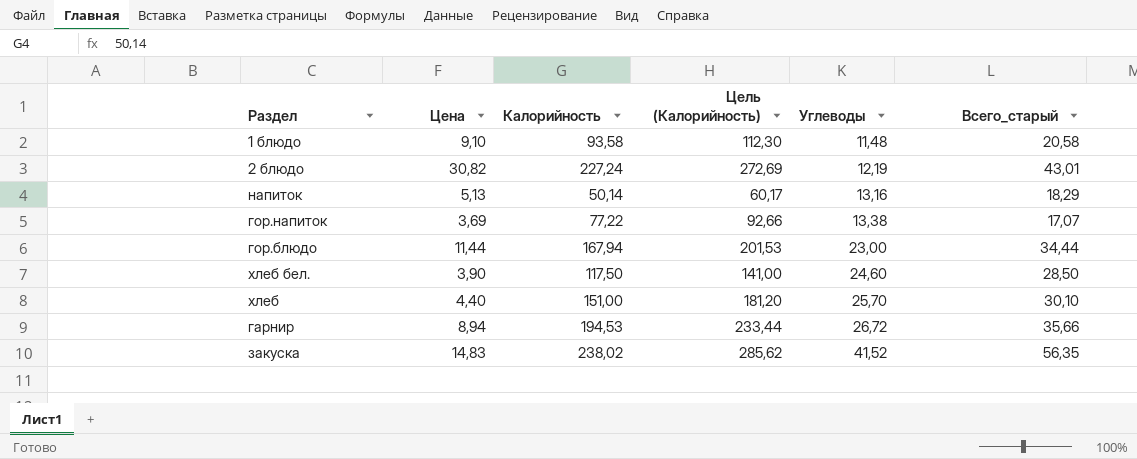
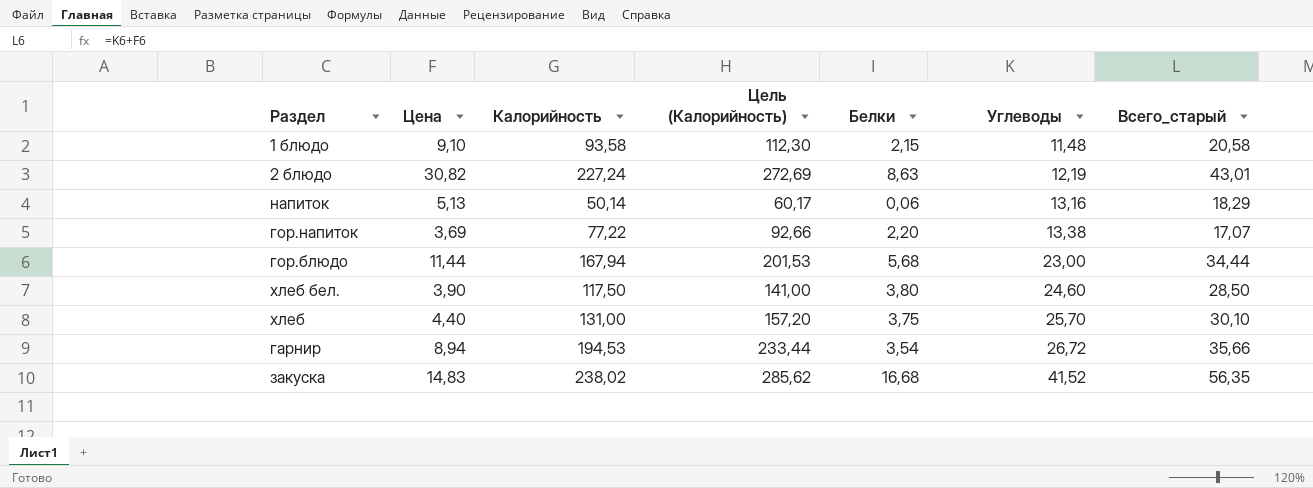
column Белки | position: none -> 5
хлеб | Калорийность: 151,00 -> 131,00
хлеб | Цель (Калорийность): 181,20 -> 157,20

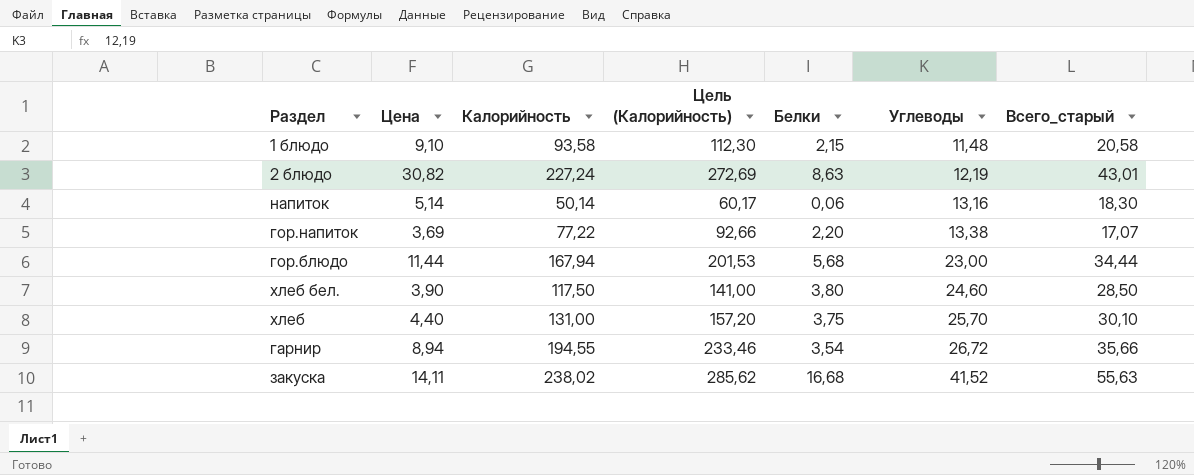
напиток | Цена: 5,13 -> 5,14
напиток | Всего_старый: 18,29 -> 18,30
гарнир | Калорийность: 194,53 -> 194,55
гарнир | Цель (Калорийность): 233,44 -> 233,46
закуска | Цена: 14,83 -> 14,11
закуска | Всего_старый: 56,35 -> 55,63

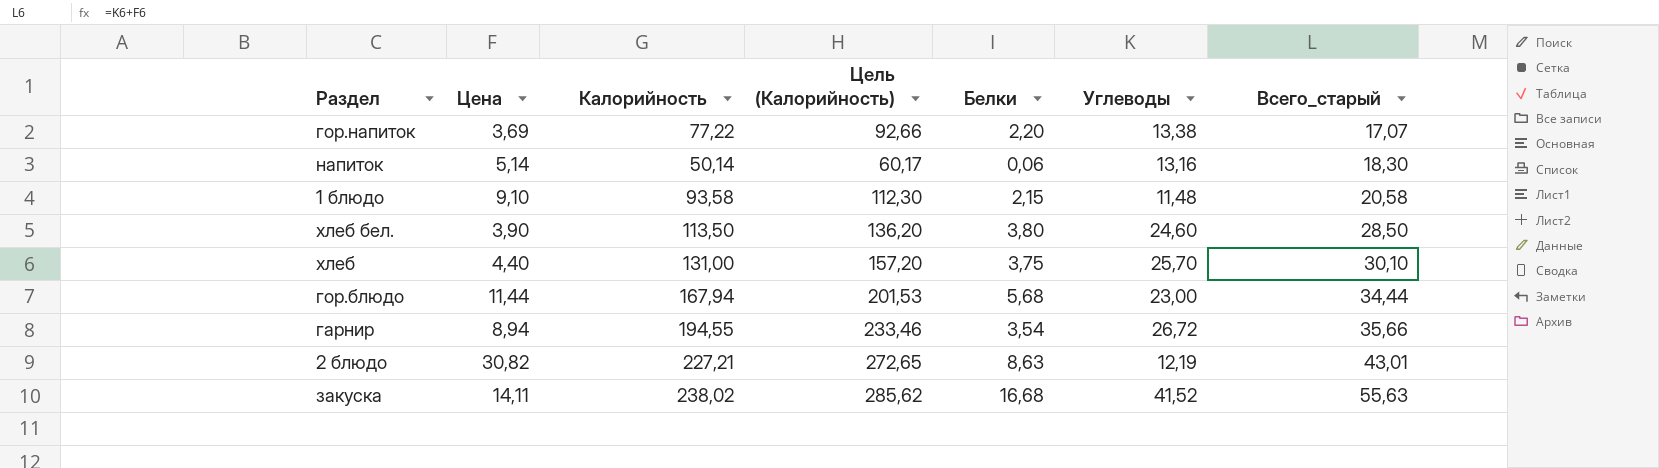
row order: Углеводы ascending -> Всего_старый ascending
хлеб бел. | Калорийность: 117,50 -> 113,50
хлеб бел. | Цель (Калорийность): 141,00 -> 136,20
2 блюдо | Калорийность: 227,24 -> 227,21
2 блюдо | Цель (Калорийность): 272,69 -> 272,65

